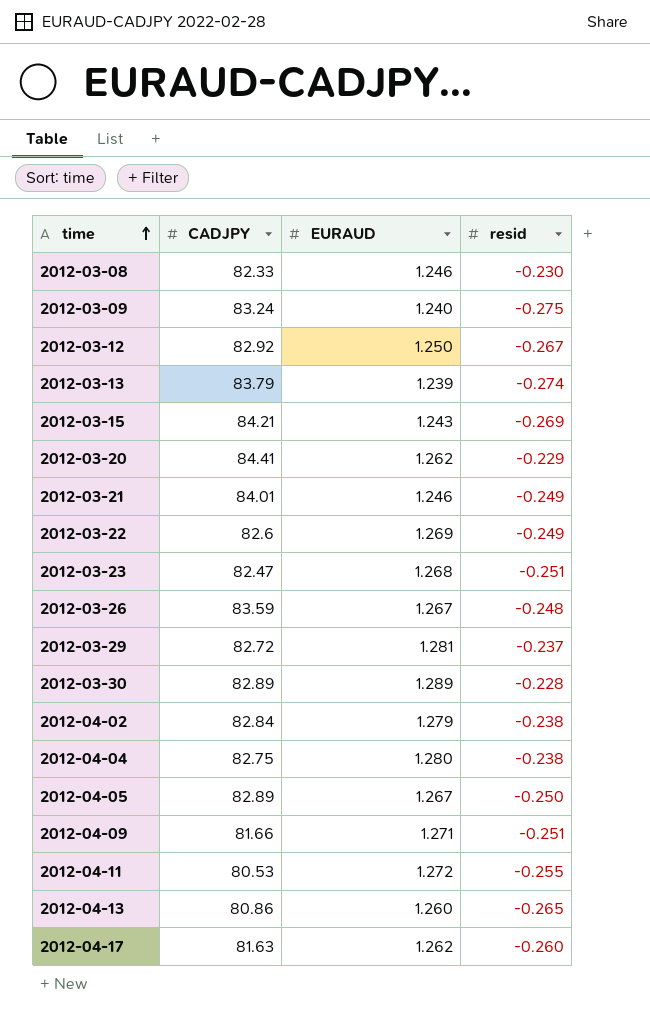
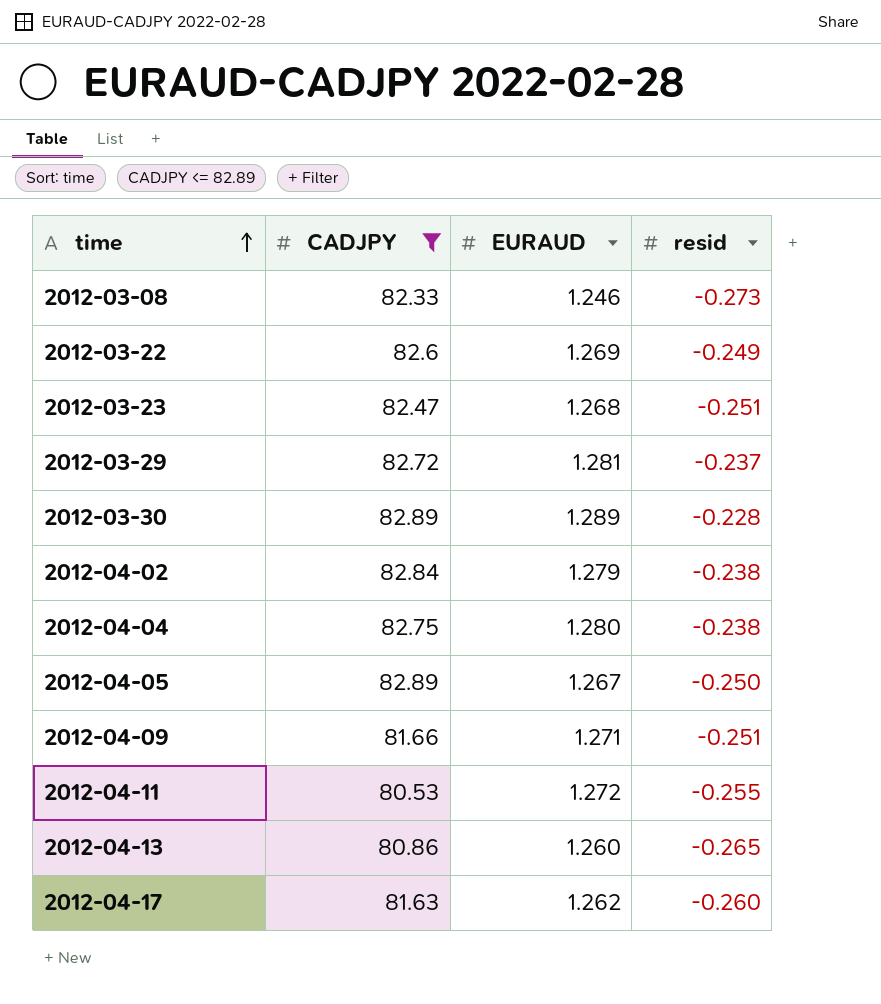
filter: none -> CADJPY <= 82.89
2012-03-08 | resid: -0.230 -> -0.273

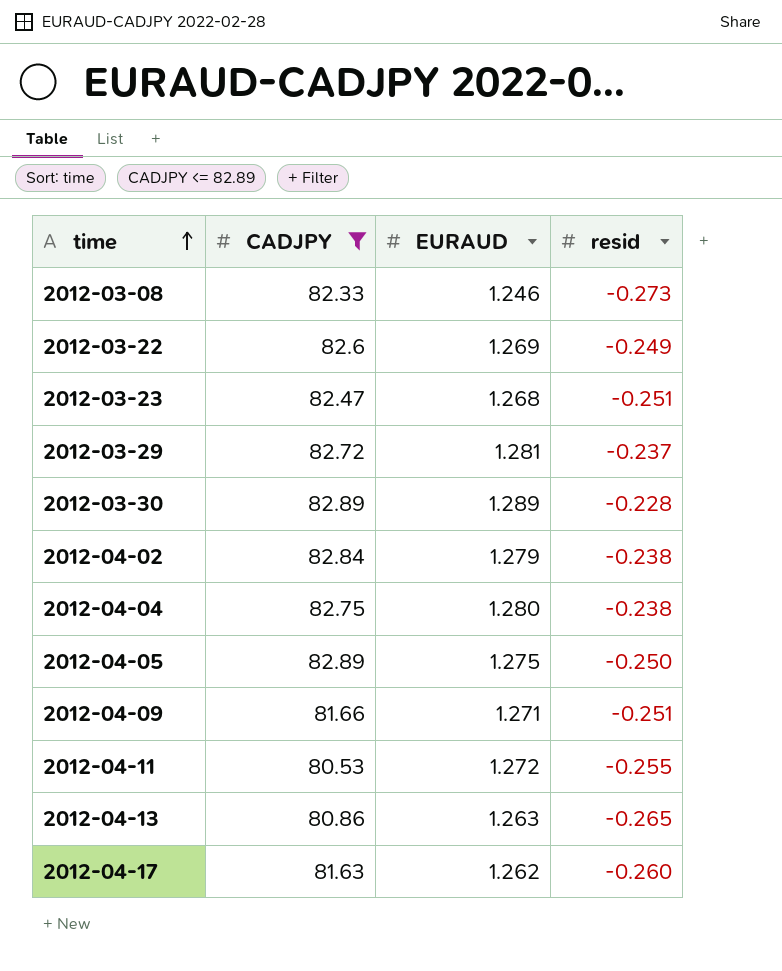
2012-04-05 | EURAUD: 1.267 -> 1.275
2012-04-13 | EURAUD: 1.260 -> 1.263

